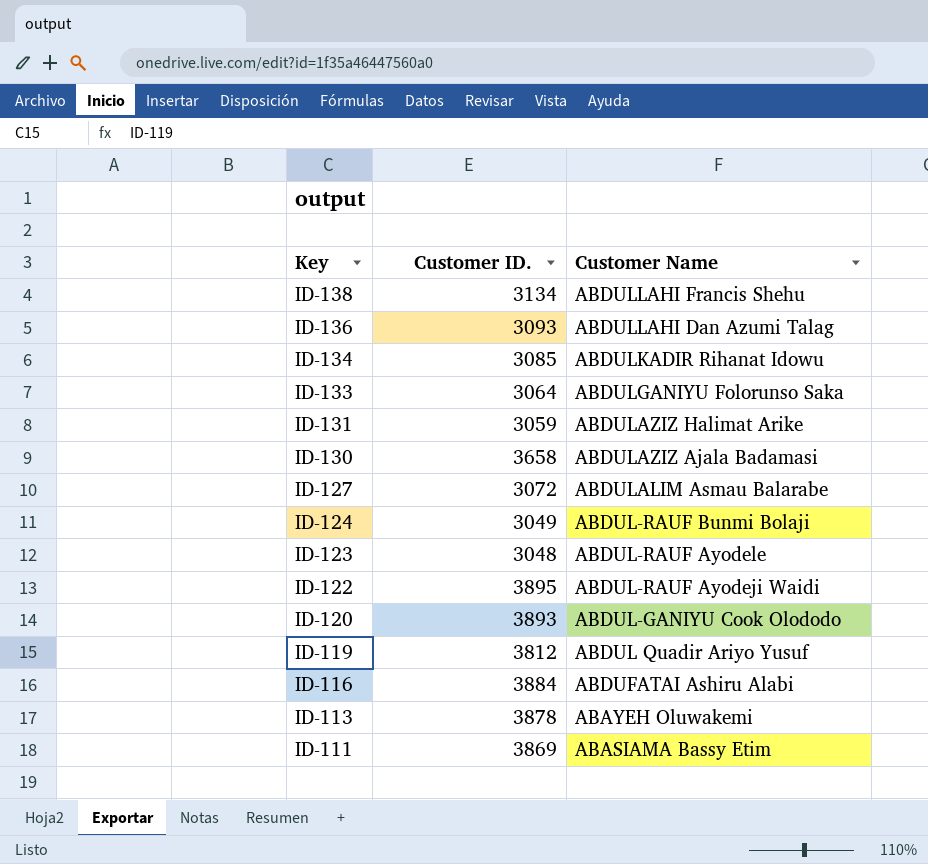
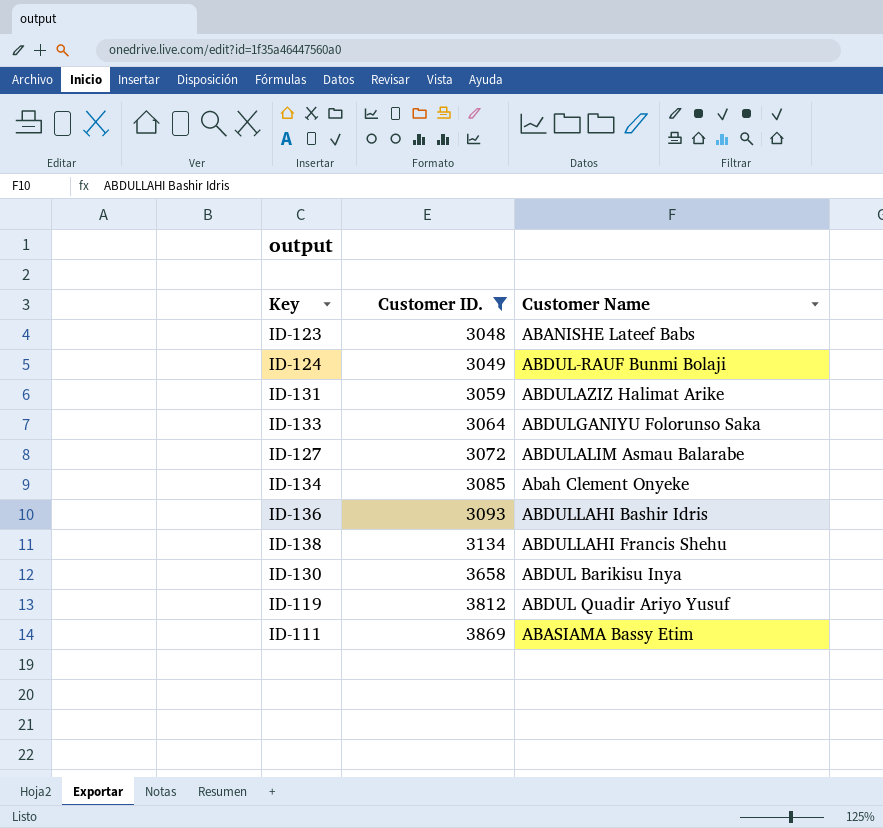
filter: none -> Customer ID. <= 3869
row order: Key descending -> Customer ID. ascending
ID-123 | Customer Name: ABDUL-RAUF Ayodele -> ABANISHE Lateef Babs
ID-134 | Customer Name: ABDULKADIR Rihanat Idowu -> Abah Clement Onyeke
ID-136 | Customer Name: ABDULLAHI Dan Azumi Talag -> ABDULLAHI Bashir Idris
ID-130 | Customer Name: ABDULAZIZ Ajala Badamasi -> ABDUL Barikisu Inya

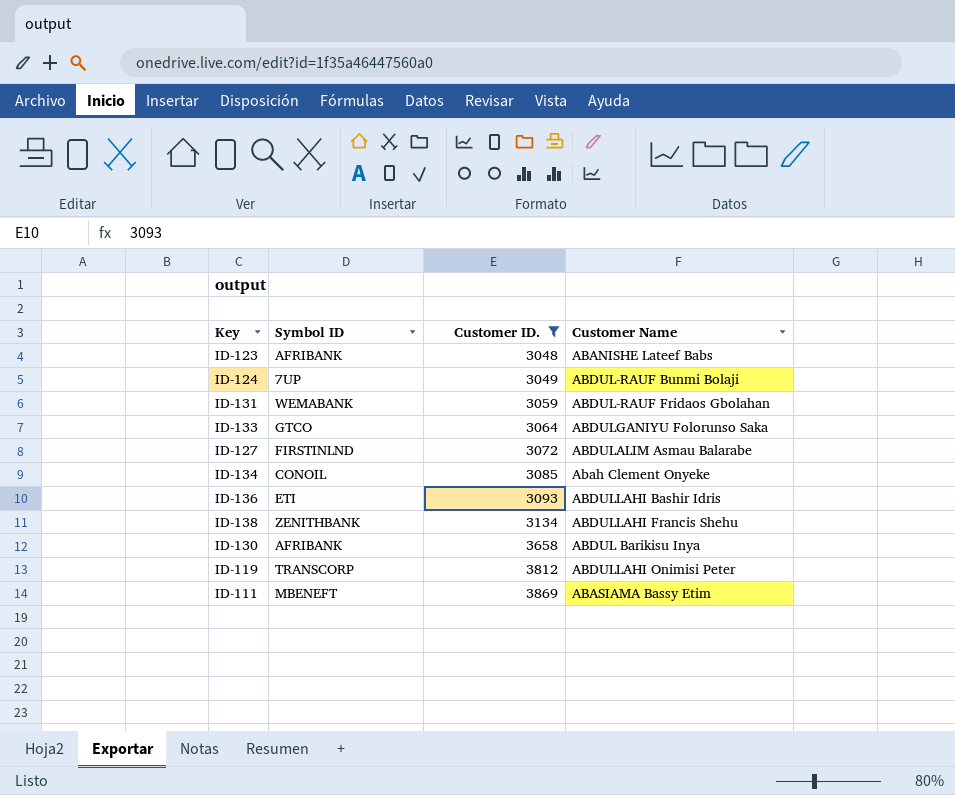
column Symbol ID | position: none -> 2
ID-131 | Customer Name: ABDULAZIZ Halimat Arike -> ABDUL-RAUF Fridaos Gbolahan
ID-119 | Customer Name: ABDUL Quadir Ariyo Yusuf -> ABDULLAHI Onimisi Peter

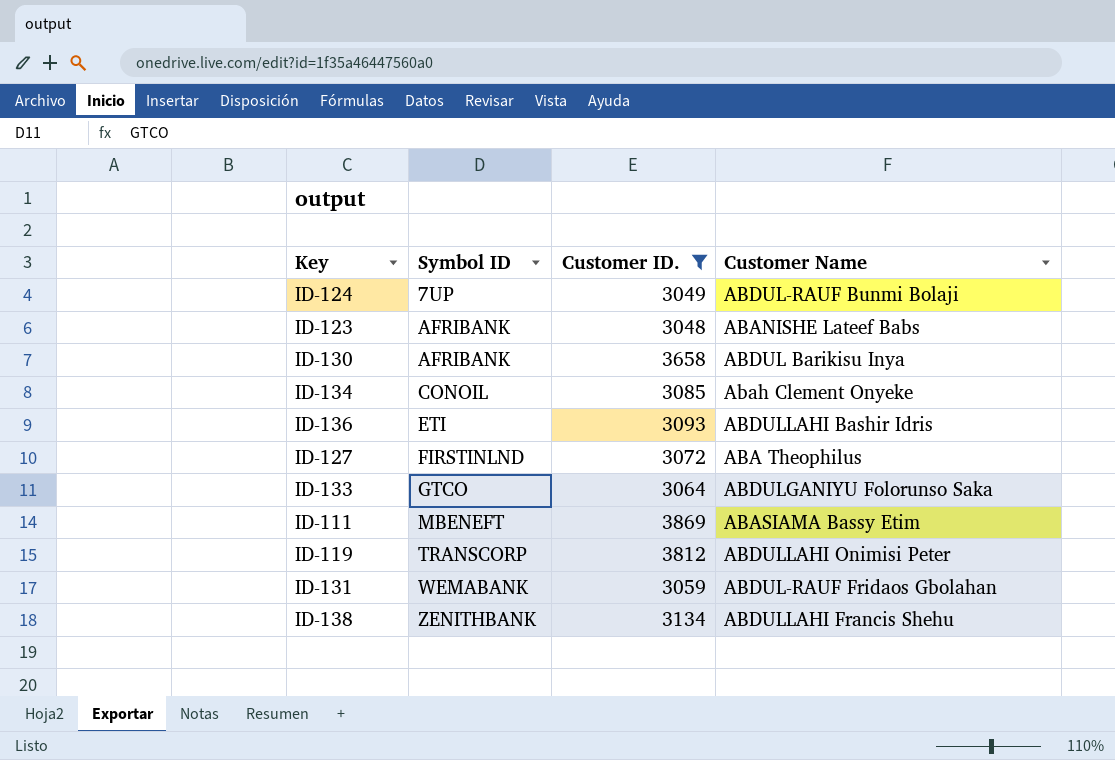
row order: Customer ID. ascending -> Symbol ID ascending
ID-127 | Customer Name: ABDULALIM Asmau Balarabe -> ABA Theophilus

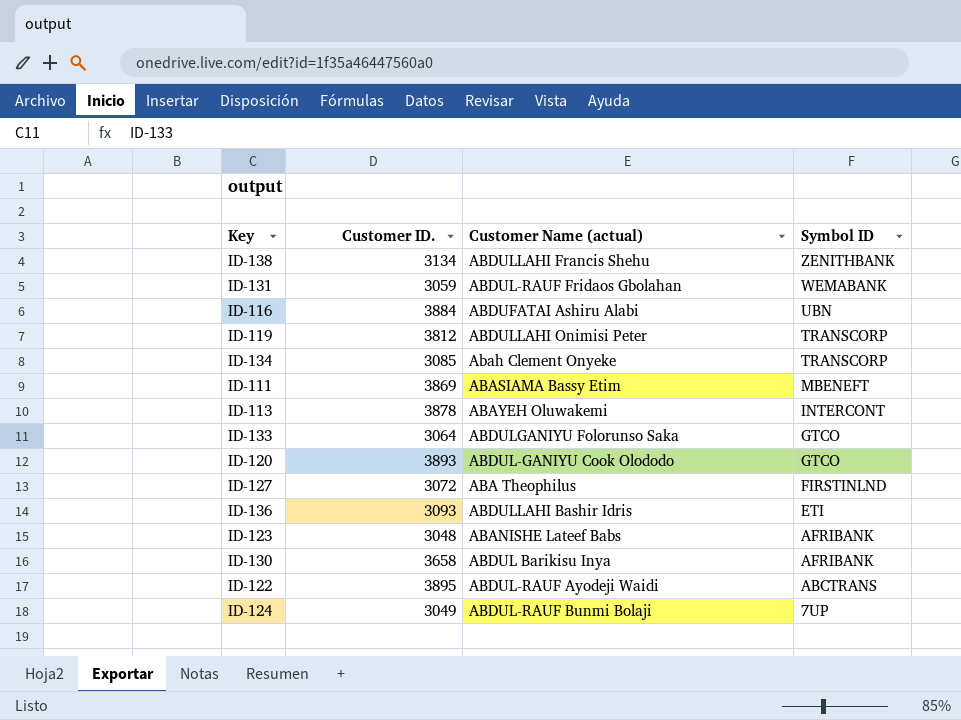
filter: Customer ID. <= 3869 -> none
row order: Symbol ID ascending -> Symbol ID descending
column name: Customer Name -> Customer Name (actual)
column Symbol ID | position: 2 -> 4
ID-134 | Symbol ID: CONOIL -> TRANSCORP

